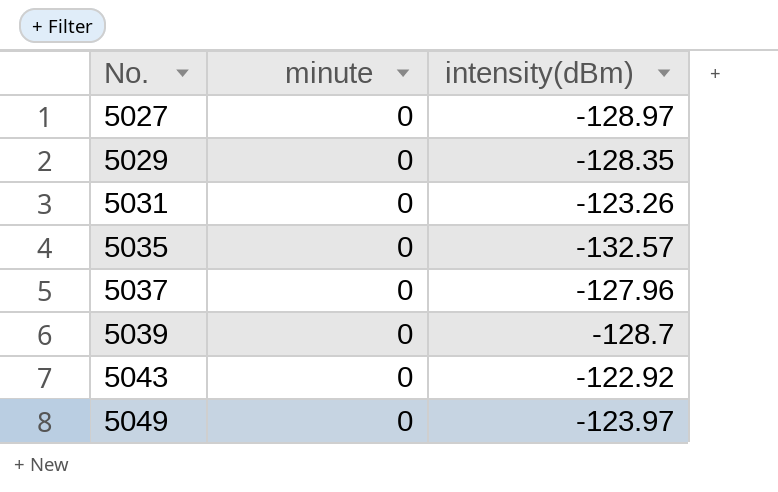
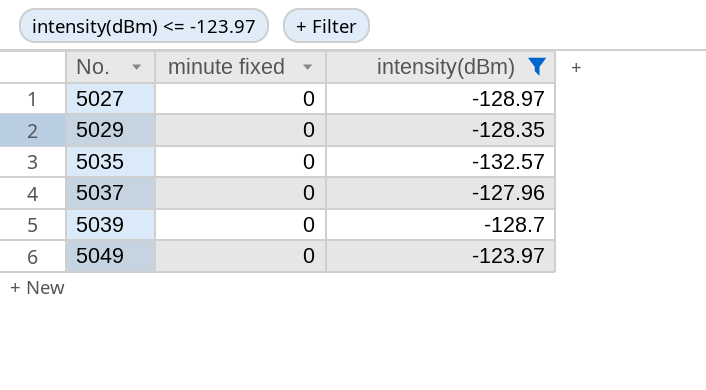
filter: none -> intensity(dBm) <= -123.97
column name: minute -> minute fixed

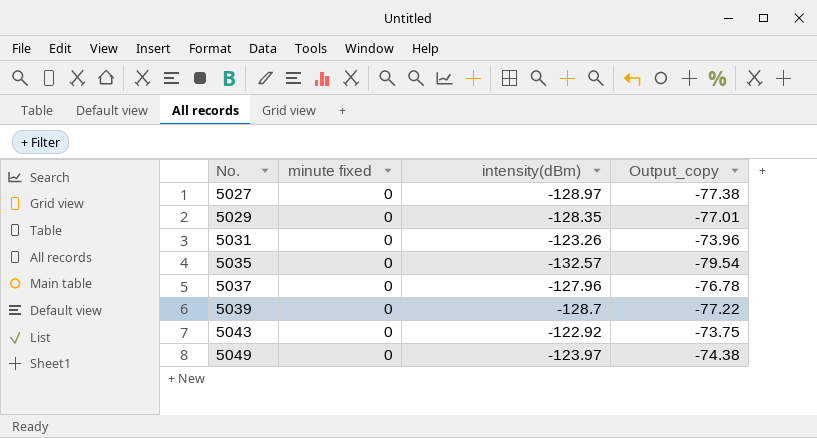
filter: intensity(dBm) <= -123.97 -> none
column Output_copy | formula: none -> [intensity(dBm)] * 0.6

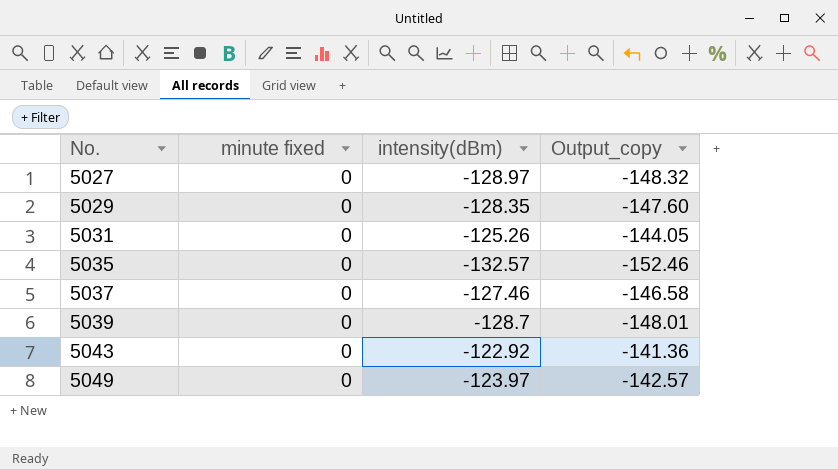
column Output_copy | formula: [intensity(dBm)] * 0.6 -> [intensity(dBm)] * 1.15
5031 | intensity(dBm): -123.26 -> -125.26
5037 | intensity(dBm): -127.96 -> -127.46

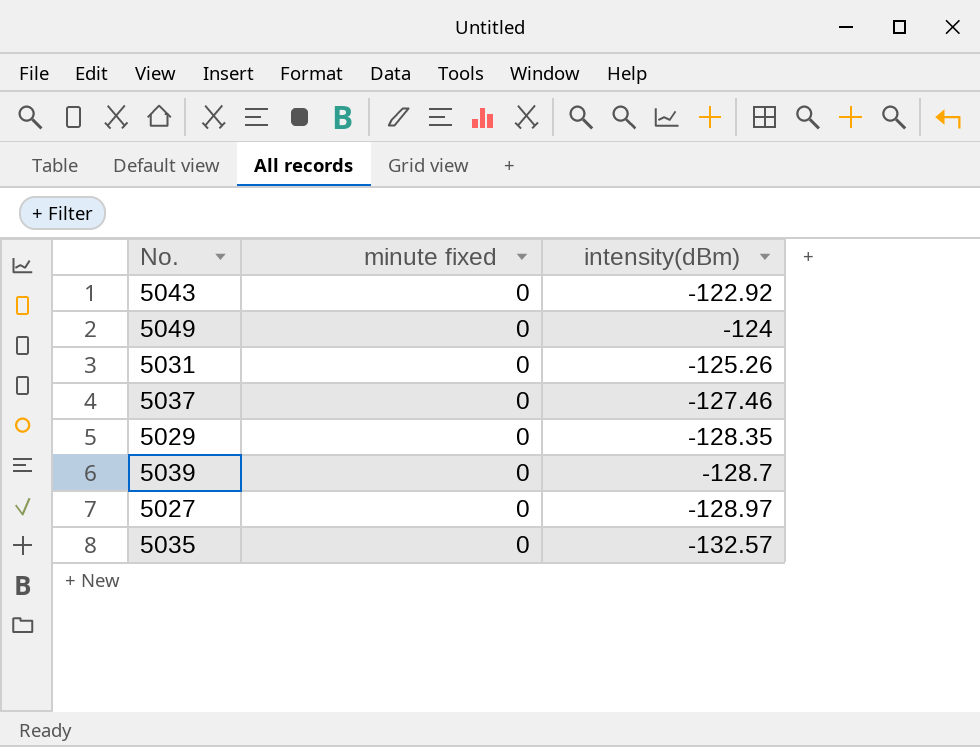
row order: No. ascending -> intensity(dBm) descending
column Output_copy | formula: [intensity(dBm)] * 1.15 -> none
5049 | intensity(dBm): -123.97 -> -124

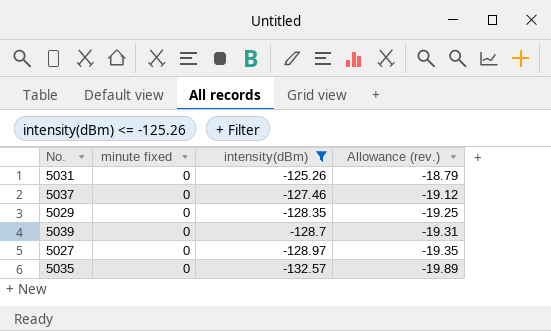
filter: none -> intensity(dBm) <= -125.26
column Allowance (rev.) | formula: none -> [intensity(dBm)] * 0.15

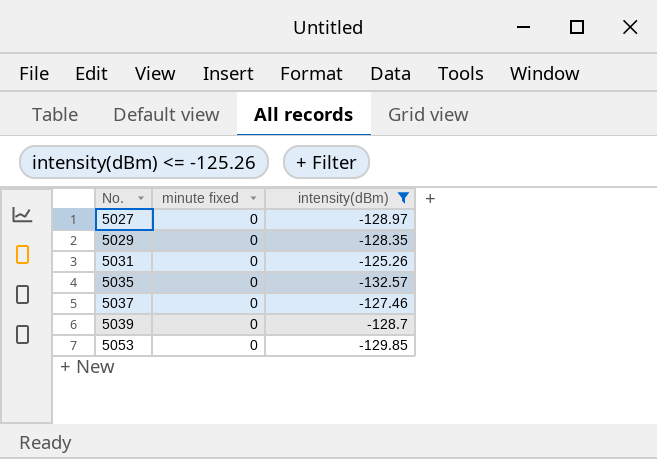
row order: intensity(dBm) descending -> No. ascending
column Allowance (rev.) | formula: [intensity(dBm)] * 0.15 -> none
row 5053: none -> 0 | -129.85

